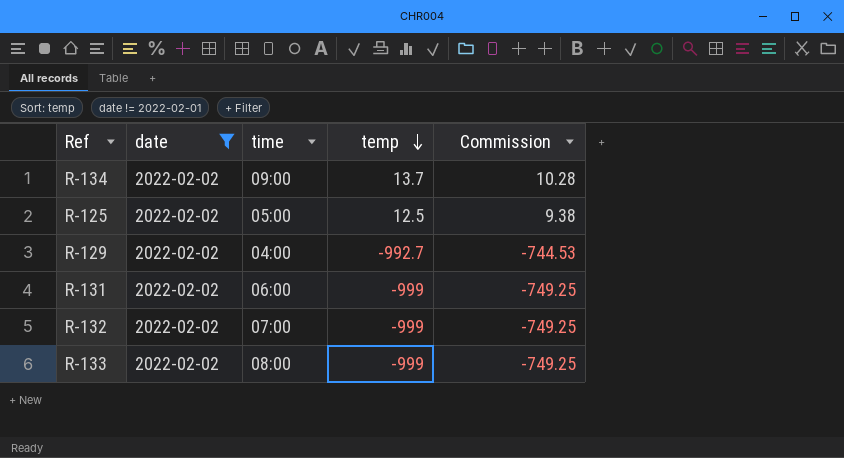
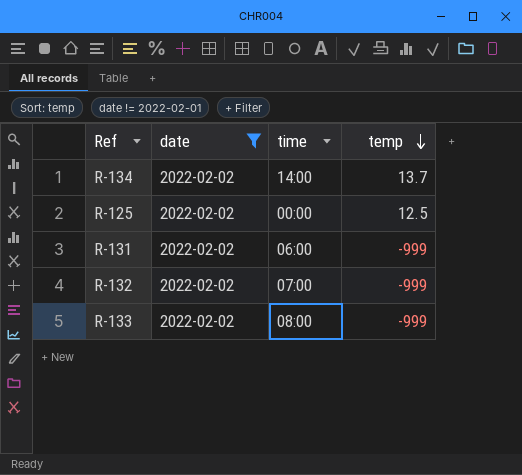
column Commission | formula: [temp] * 0.75 -> none
row R-129: 2022-02-02 | 04:00 | -992.7 | -744.53 -> none
R-134 | time: 09:00 -> 14:00
R-125 | time: 05:00 -> 00:00

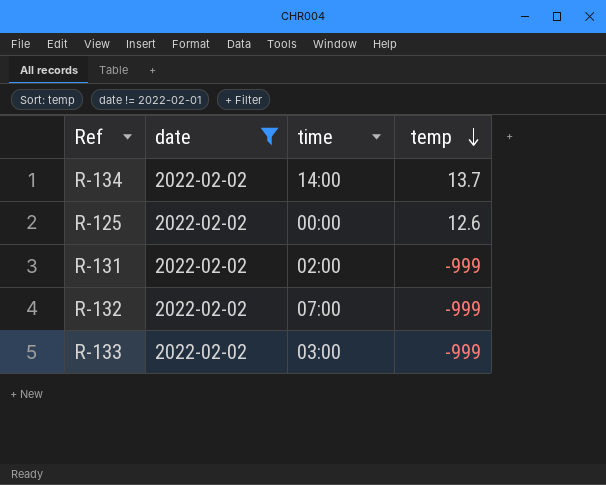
R-125 | temp: 12.5 -> 12.6
R-131 | time: 06:00 -> 02:00
R-133 | time: 08:00 -> 03:00

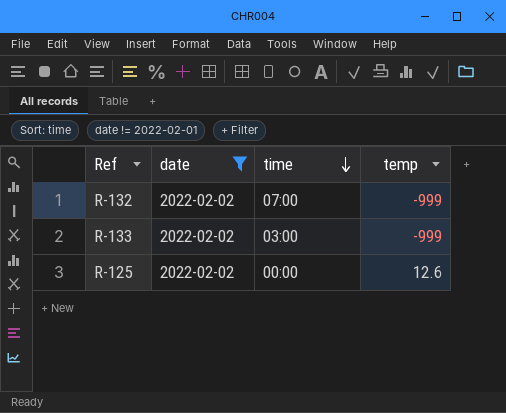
row order: temp descending -> time descending
row R-134: 2022-02-02 | 14:00 | 13.7 -> none
row R-131: 2022-02-02 | 02:00 | -999 -> none

